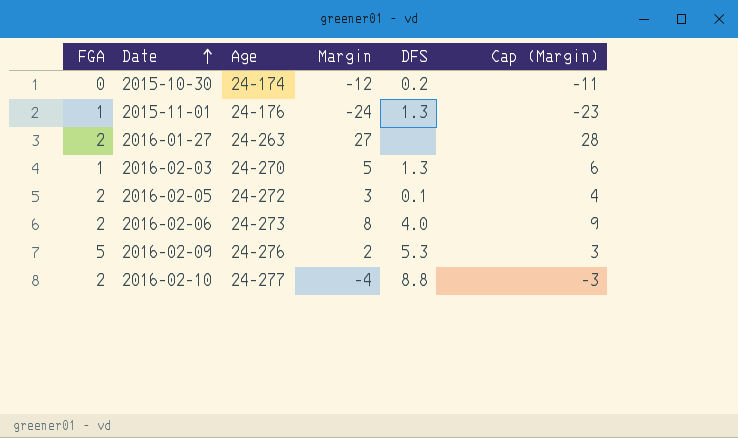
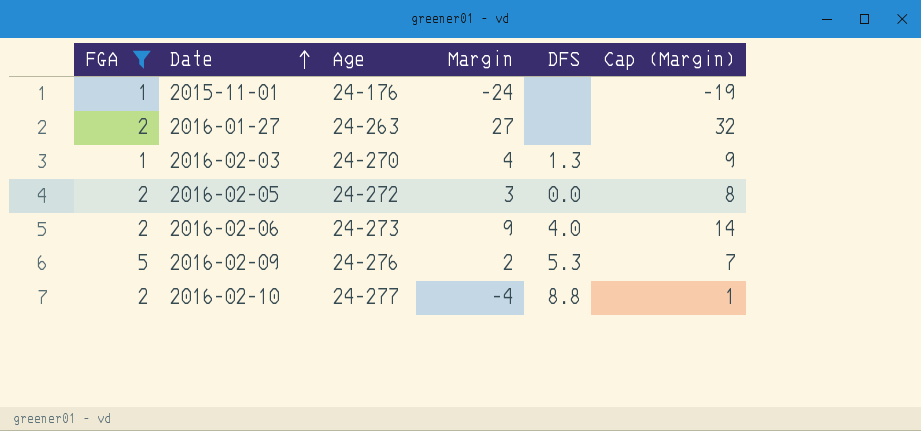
filter: none -> FGA != 0
column Cap (Margin) | formula: [Margin] + 1 -> [Margin] + 5
2015-11-01 | DFS: 1.3 -> none
2016-02-03 | Margin: 5 -> 4
2016-02-05 | DFS: 0.1 -> 0.0
2016-02-06 | Margin: 8 -> 9

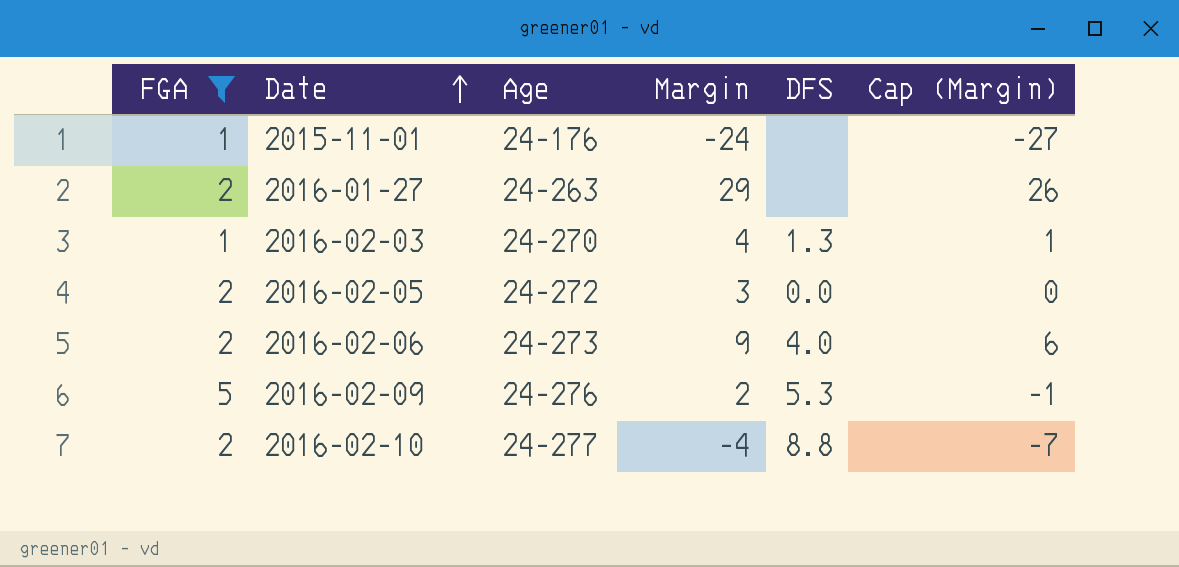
column Cap (Margin) | formula: [Margin] + 5 -> [Margin] - 3
2016-01-27 | Margin: 27 -> 29

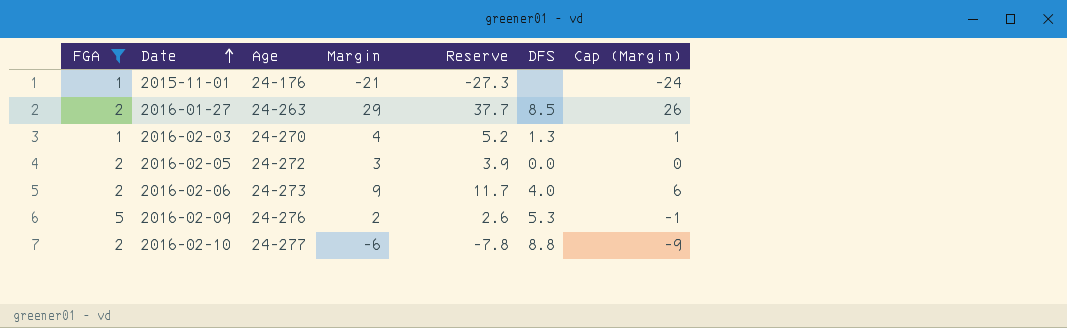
column Reserve | formula: none -> [Margin] * 1.3
2015-11-01 | Margin: -24 -> -21
2015-11-01 | Cap (Margin): -27 -> -24
2016-01-27 | DFS: none -> 8.5
2016-02-10 | Margin: -4 -> -6
2016-02-10 | Cap (Margin): -7 -> -9

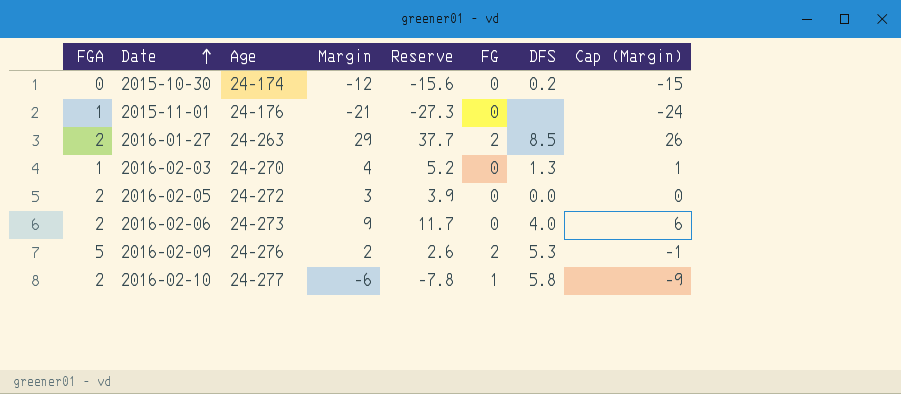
filter: FGA != 0 -> none
column FG | position: none -> 6
2016-02-10 | DFS: 8.8 -> 5.8

